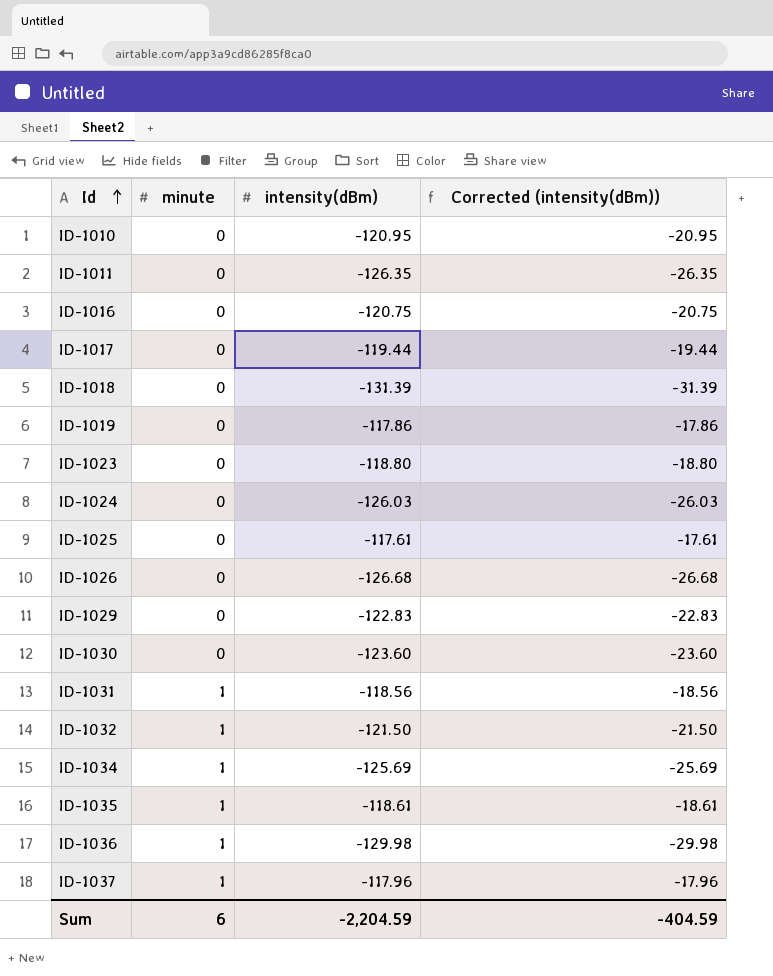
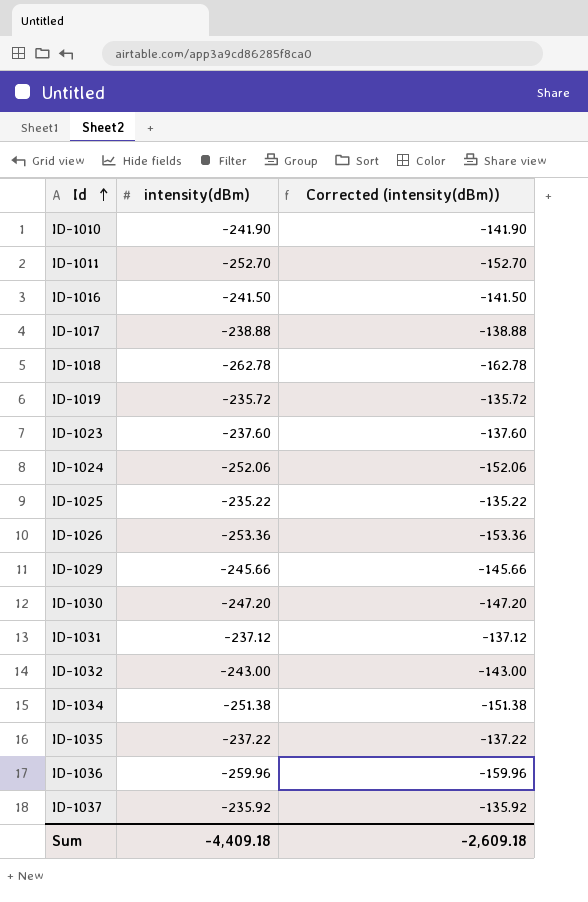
column minute | position: 2 -> none
ID-1010 | intensity(dBm): -120.95 -> -241.90
ID-1010 | Corrected (intensity(dBm)): -20.95 -> -141.90
ID-1011 | intensity(dBm): -126.35 -> -252.70
ID-1011 | Corrected (intensity(dBm)): -26.35 -> -152.70
ID-1016 | intensity(dBm): -120.75 -> -241.50
ID-1016 | Corrected (intensity(dBm)): -20.75 -> -141.50
ID-1017 | intensity(dBm): -119.44 -> -238.88
ID-1017 | Corrected (intensity(dBm)): -19.44 -> -138.88
ID-1018 | intensity(dBm): -131.39 -> -262.78
ID-1018 | Corrected (intensity(dBm)): -31.39 -> -162.78
ID-1019 | intensity(dBm): -117.86 -> -235.72
ID-1019 | Corrected (intensity(dBm)): -17.86 -> -135.72
ID-1023 | intensity(dBm): -118.80 -> -237.60
ID-1023 | Corrected (intensity(dBm)): -18.80 -> -137.60
ID-1024 | intensity(dBm): -126.03 -> -252.06
ID-1024 | Corrected (intensity(dBm)): -26.03 -> -152.06
ID-1025 | intensity(dBm): -117.61 -> -235.22
ID-1025 | Corrected (intensity(dBm)): -17.61 -> -135.22
ID-1026 | intensity(dBm): -126.68 -> -253.36
ID-1026 | Corrected (intensity(dBm)): -26.68 -> -153.36
ID-1029 | intensity(dBm): -122.83 -> -245.66
ID-1029 | Corrected (intensity(dBm)): -22.83 -> -145.66
ID-1030 | intensity(dBm): -123.60 -> -247.20
ID-1030 | Corrected (intensity(dBm)): -23.60 -> -147.20
ID-1031 | intensity(dBm): -118.56 -> -237.12
ID-1031 | Corrected (intensity(dBm)): -18.56 -> -137.12
ID-1032 | intensity(dBm): -121.50 -> -243.00
ID-1032 | Corrected (intensity(dBm)): -21.50 -> -143.00
ID-1034 | intensity(dBm): -125.69 -> -251.38
ID-1034 | Corrected (intensity(dBm)): -25.69 -> -151.38
ID-1035 | intensity(dBm): -118.61 -> -237.22
ID-1035 | Corrected (intensity(dBm)): -18.61 -> -137.22
ID-1036 | intensity(dBm): -129.98 -> -259.96
ID-1036 | Corrected (intensity(dBm)): -29.98 -> -159.96
ID-1037 | intensity(dBm): -117.96 -> -235.92
ID-1037 | Corrected (intensity(dBm)): -17.96 -> -135.92
Sum | intensity(dBm): -2,204.59 -> -4,409.18
Sum | Corrected (intensity(dBm)): -404.59 -> -2,609.18

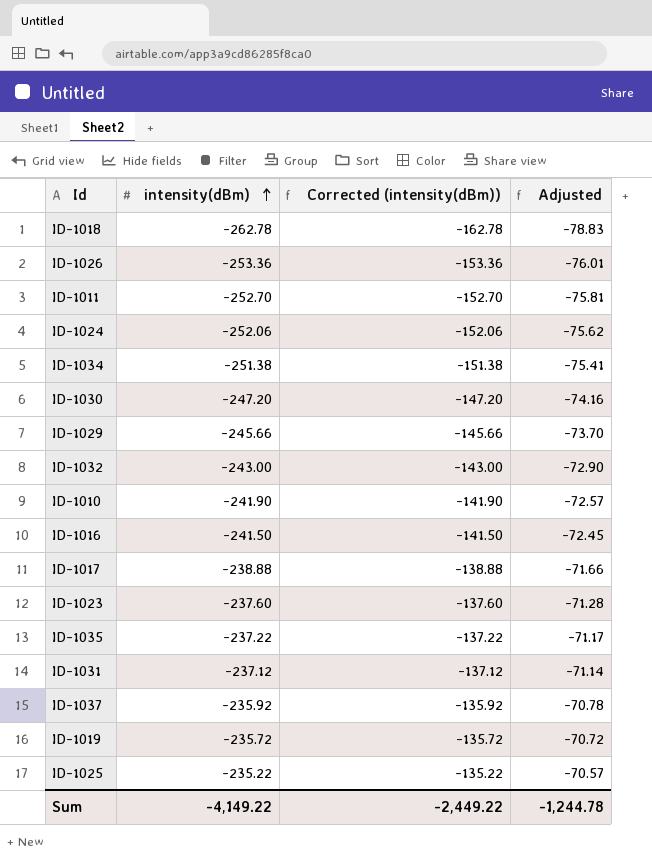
row order: Id ascending -> intensity(dBm) ascending
column Adjusted | formula: none -> [intensity(dBm)] * 0.3
row ID-1036: -259.96 | -159.96 -> none
Sum | intensity(dBm): -4,409.18 -> -4,149.22
Sum | Corrected (intensity(dBm)): -2,609.18 -> -2,449.22

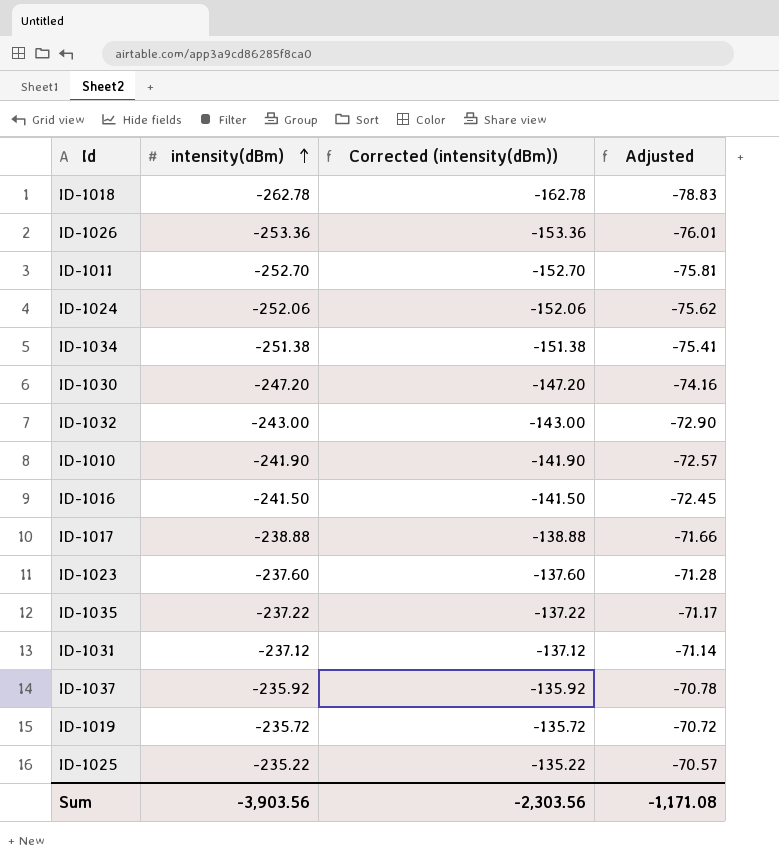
row ID-1029: -245.66 | -145.66 | -73.70 -> none
Sum | intensity(dBm): -4,149.22 -> -3,903.56
Sum | Corrected (intensity(dBm)): -2,449.22 -> -2,303.56
Sum | Adjusted: -1,244.78 -> -1,171.08

